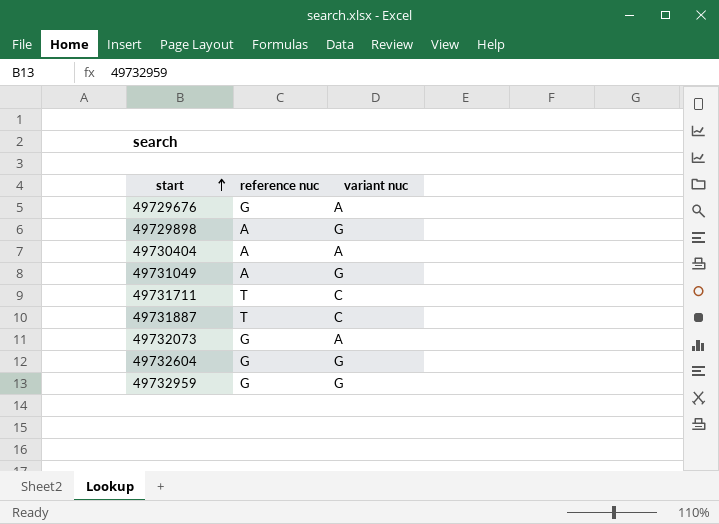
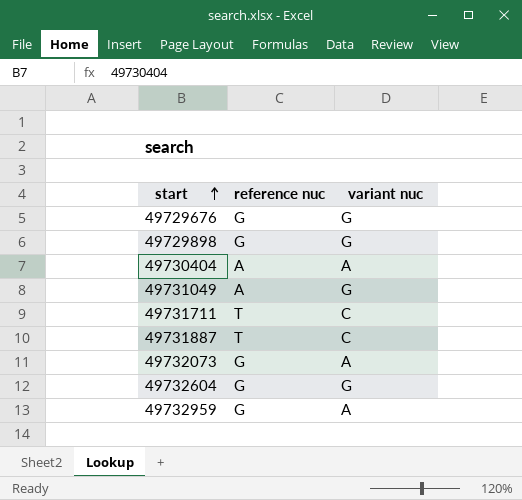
49729676 | variant nuc: A -> G
49729898 | reference nuc: A -> G
49732959 | variant nuc: G -> A

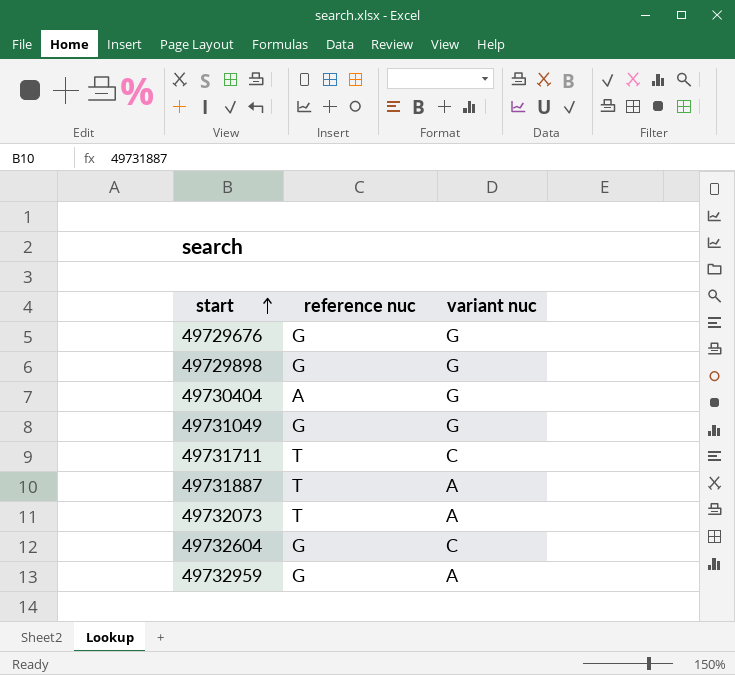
49730404 | variant nuc: A -> G
49731049 | reference nuc: A -> G
49731887 | variant nuc: C -> A
49732073 | reference nuc: G -> T
49732604 | variant nuc: G -> C

